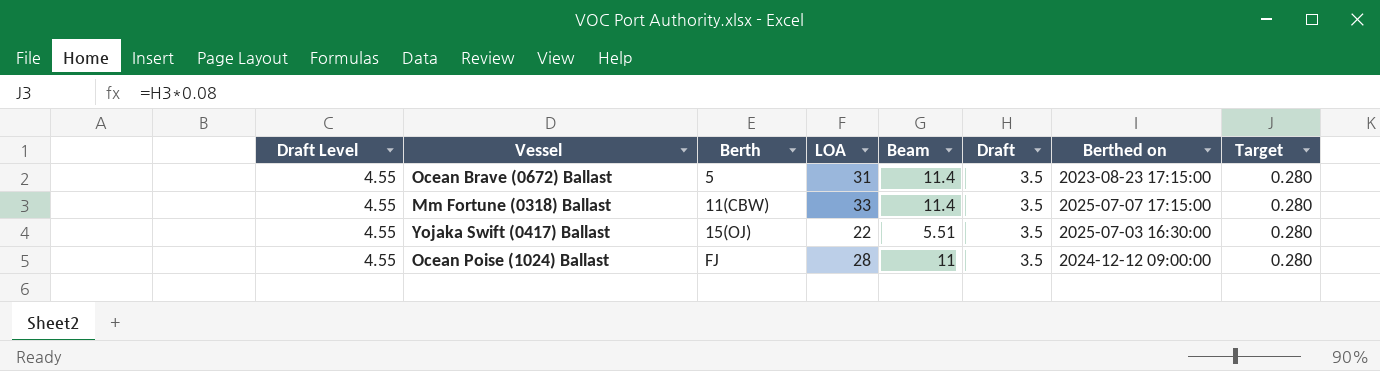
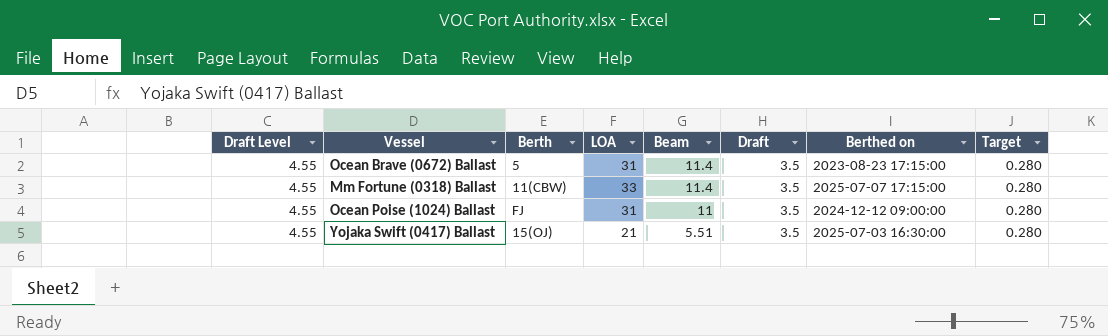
row order: Berth ascending -> Beam descending
Ocean Poise (1024) Ballast | LOA: 28 -> 31
Yojaka Swift (0417) Ballast | LOA: 22 -> 21

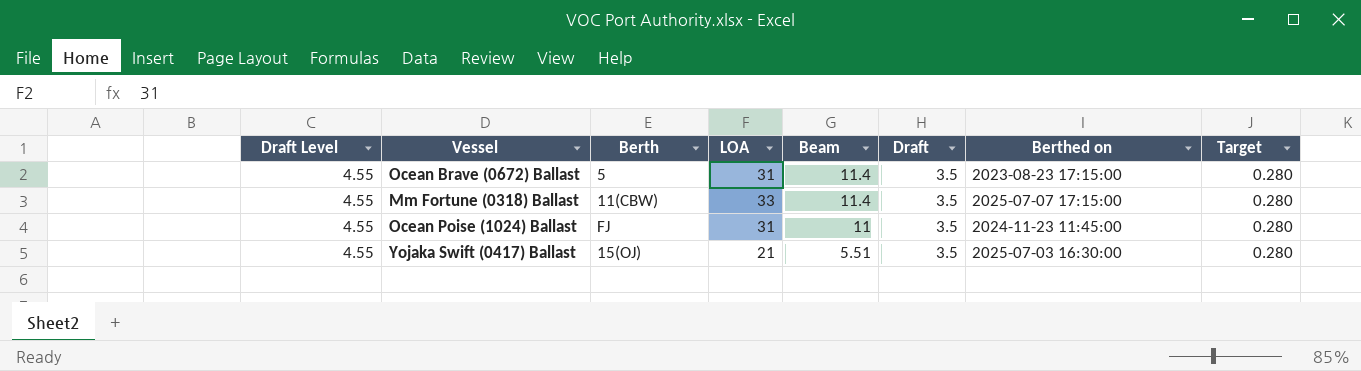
Ocean Poise (1024) Ballast | Berthed on: 2024-12-12 09:00:00 -> 2024-11-23 11:45:00

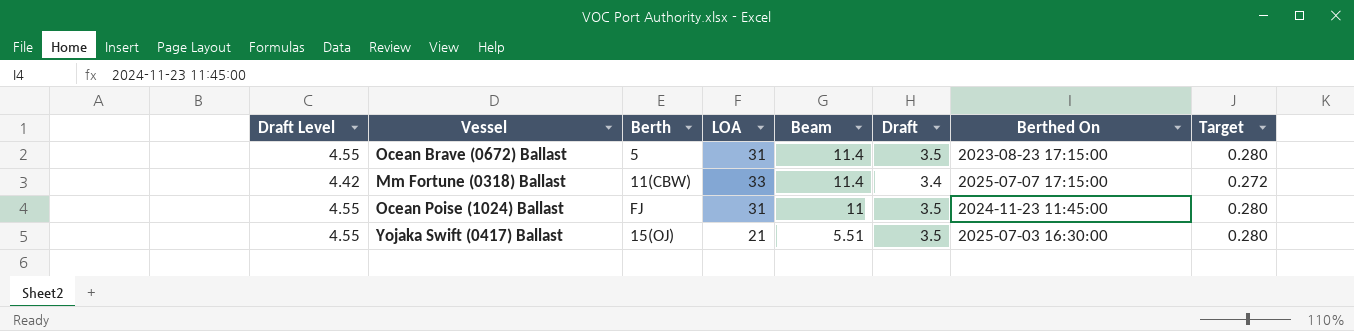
column name: Berthed on -> Berthed On
Mm Fortune (0318) Ballast | Draft Level: 4.55 -> 4.42
Mm Fortune (0318) Ballast | Draft: 3.5 -> 3.4
Mm Fortune (0318) Ballast | Target: 0.280 -> 0.272

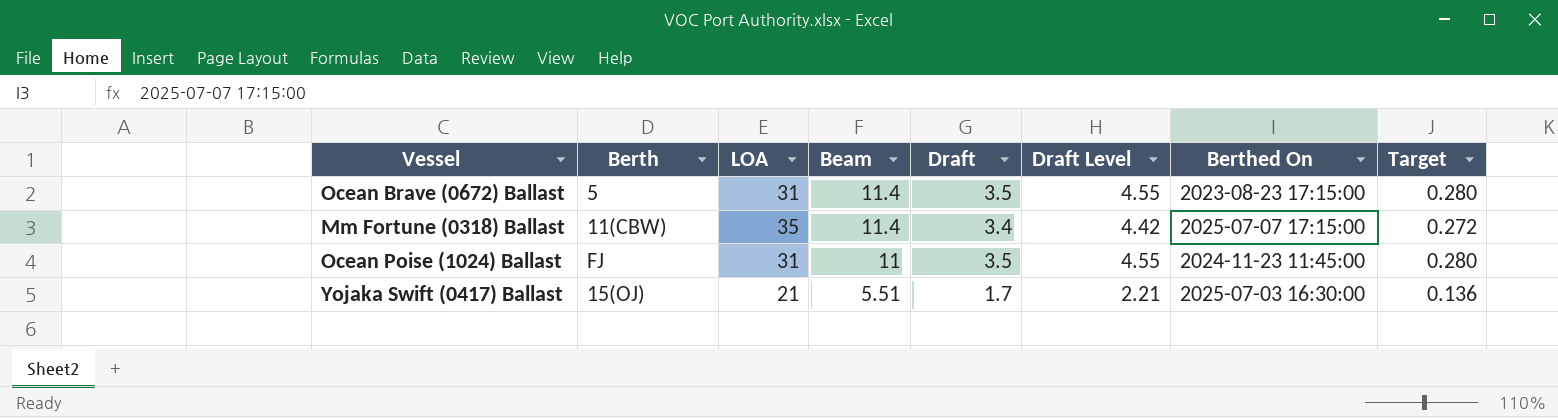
column Draft Level | position: 1 -> 6
Mm Fortune (0318) Ballast | LOA: 33 -> 35
Yojaka Swift (0417) Ballast | Draft: 3.5 -> 1.7
Yojaka Swift (0417) Ballast | Draft Level: 4.55 -> 2.21
Yojaka Swift (0417) Ballast | Target: 0.280 -> 0.136

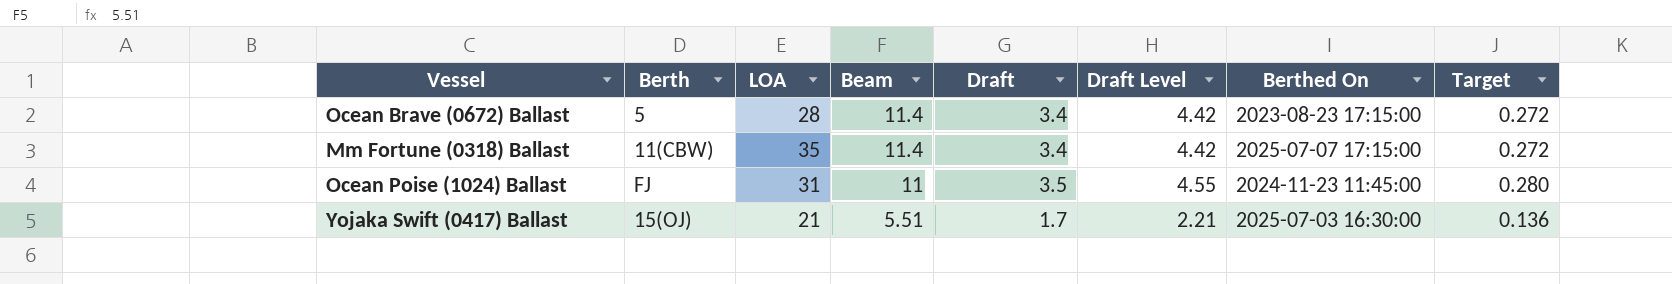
Ocean Brave (0672) Ballast | LOA: 31 -> 28
Ocean Brave (0672) Ballast | Draft: 3.5 -> 3.4
Ocean Brave (0672) Ballast | Draft Level: 4.55 -> 4.42
Ocean Brave (0672) Ballast | Target: 0.280 -> 0.272

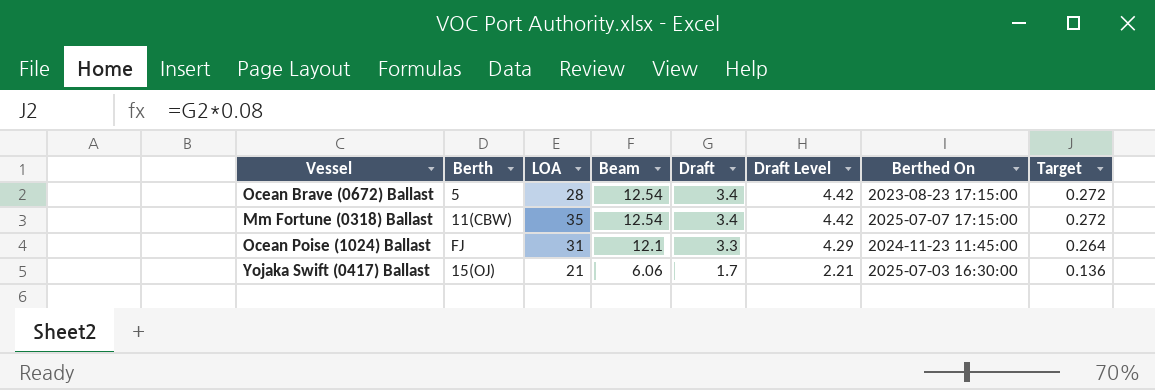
Ocean Brave (0672) Ballast | Beam: 11.4 -> 12.54
Mm Fortune (0318) Ballast | Beam: 11.4 -> 12.54
Ocean Poise (1024) Ballast | Beam: 11 -> 12.1
Ocean Poise (1024) Ballast | Draft: 3.5 -> 3.3
Ocean Poise (1024) Ballast | Draft Level: 4.55 -> 4.29
Ocean Poise (1024) Ballast | Target: 0.280 -> 0.264
Yojaka Swift (0417) Ballast | Beam: 5.51 -> 6.06

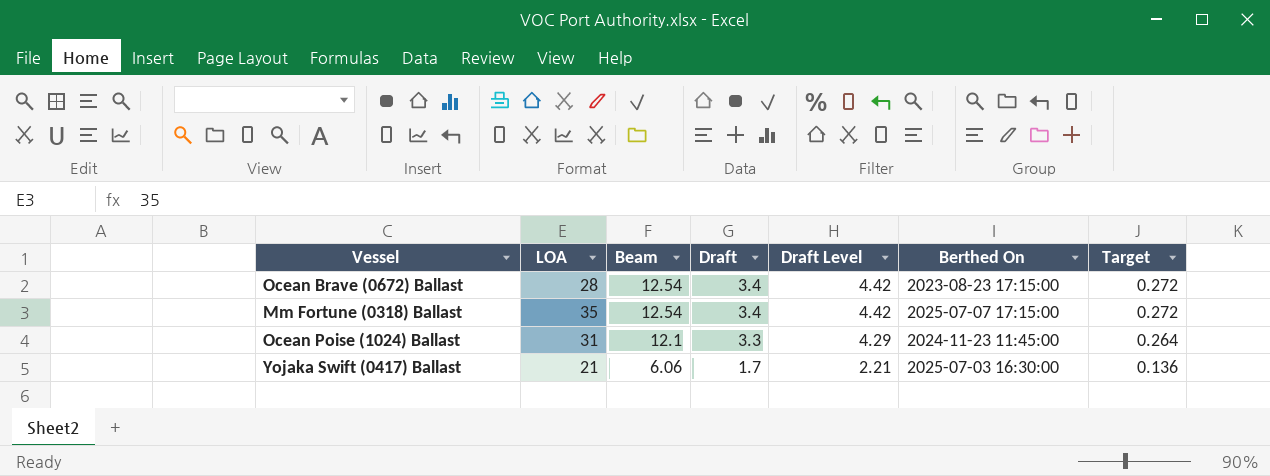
column Berth | position: 2 -> none

